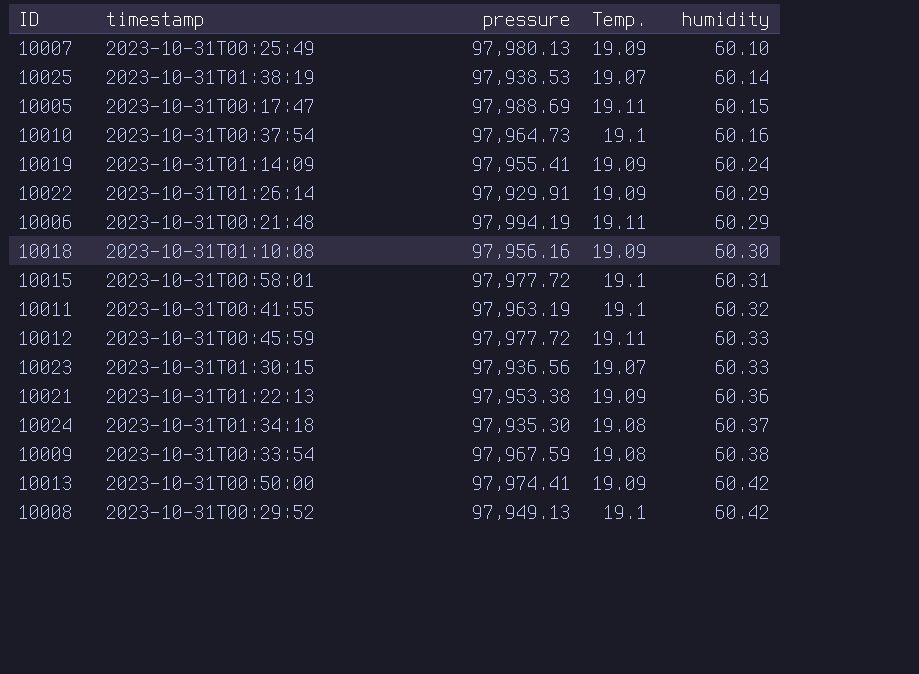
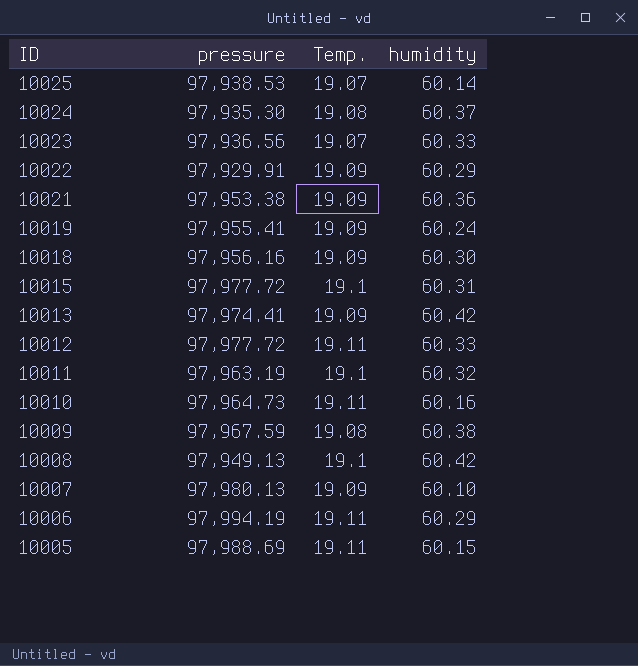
row order: humidity ascending -> ID descending
column timestamp | position: 2 -> none
10010 | Temp.: 19.1 -> 19.11

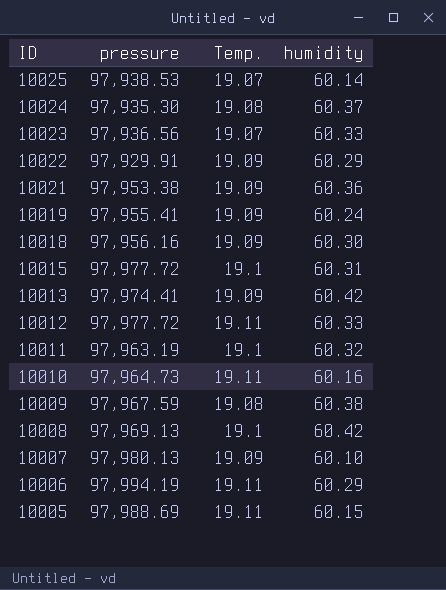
10008 | pressure: 97,949.13 -> 97,969.13

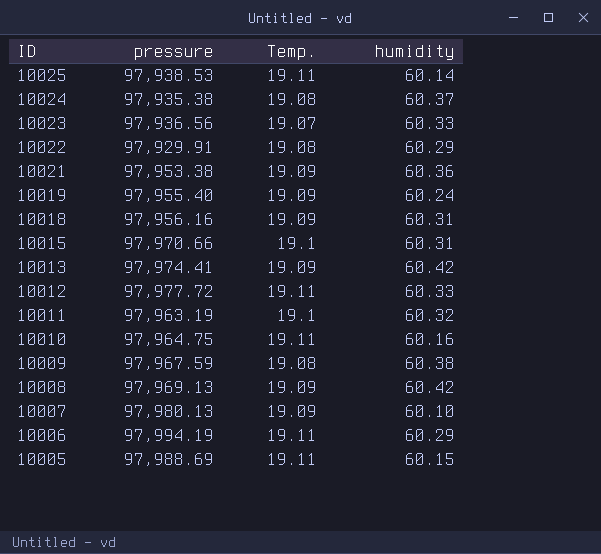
10025 | Temp.: 19.07 -> 19.11
10024 | pressure: 97,935.30 -> 97,935.38
10022 | Temp.: 19.09 -> 19.08
10019 | pressure: 97,955.41 -> 97,955.40
10018 | humidity: 60.30 -> 60.31
10015 | pressure: 97,977.72 -> 97,970.66
10010 | pressure: 97,964.73 -> 97,964.75
10008 | Temp.: 19.1 -> 19.09

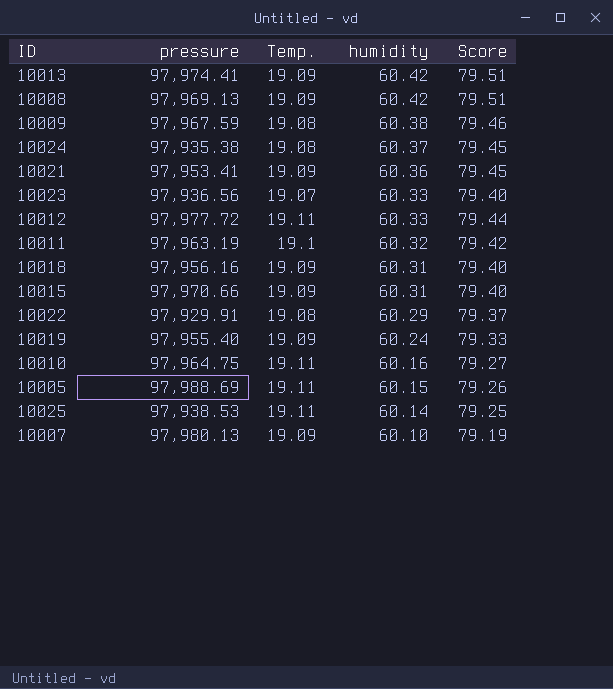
row order: ID descending -> humidity descending
column Score | formula: none -> [Temp.] + [humidity]
row 10006: 97,994.19 | 19.11 | 60.29 -> none
10021 | pressure: 97,953.38 -> 97,953.41
10015 | Temp.: 19.1 -> 19.09

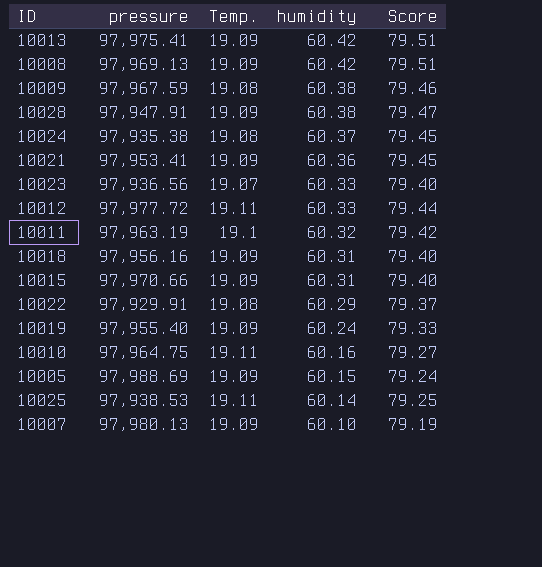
10013 | pressure: 97,974.41 -> 97,975.41
row 10028: none -> 97,947.91 | 19.09 | 60.38 | 79.47
10005 | Temp.: 19.11 -> 19.09
10005 | Score: 79.26 -> 79.24

